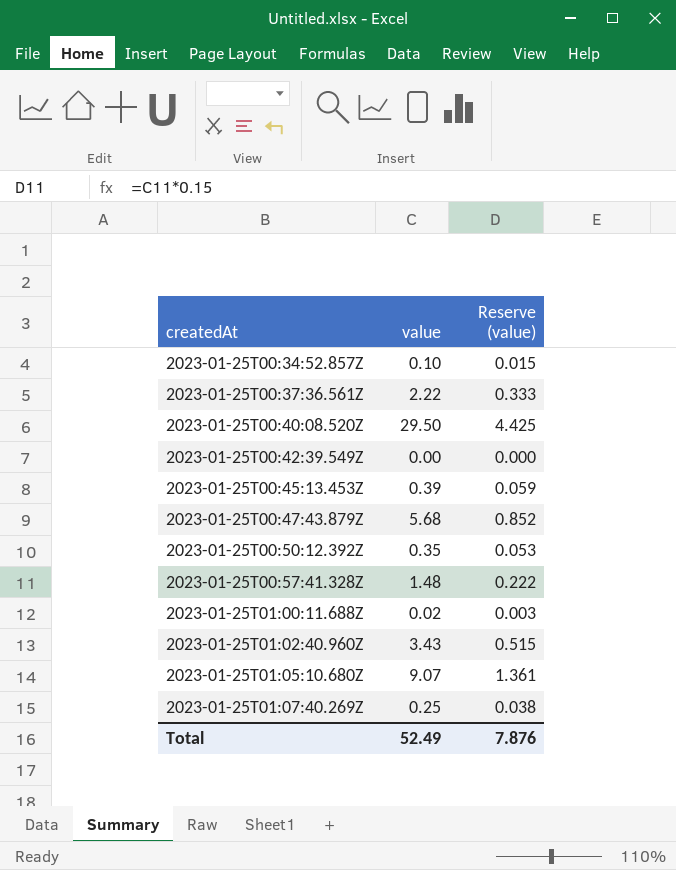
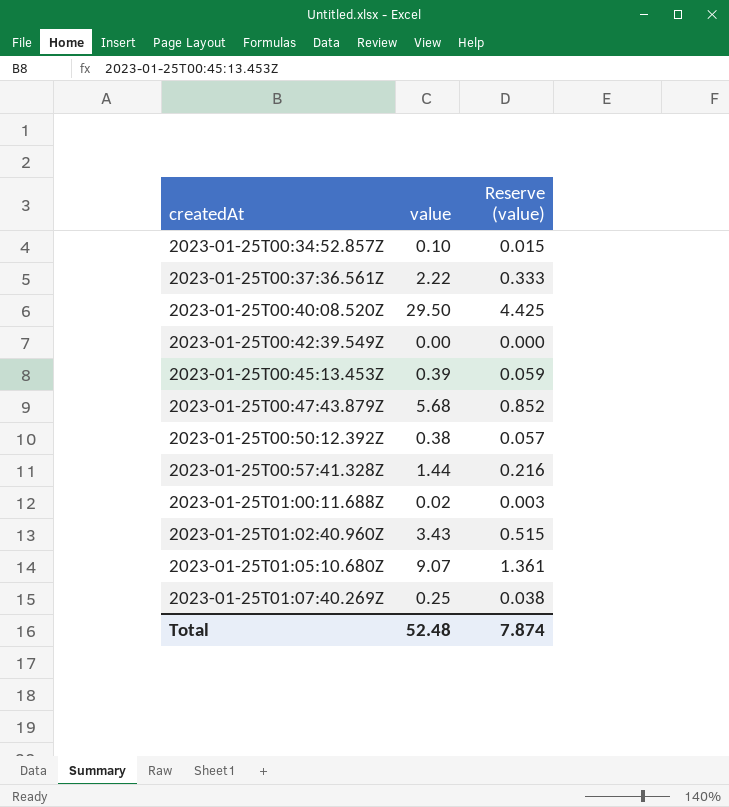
2023-01-25T00:50:12.392Z | value: 0.35 -> 0.38
2023-01-25T00:50:12.392Z | Reserve (value): 0.053 -> 0.057
2023-01-25T00:57:41.328Z | value: 1.48 -> 1.44
2023-01-25T00:57:41.328Z | Reserve (value): 0.222 -> 0.216
Total | value: 52.49 -> 52.48
Total | Reserve (value): 7.876 -> 7.874

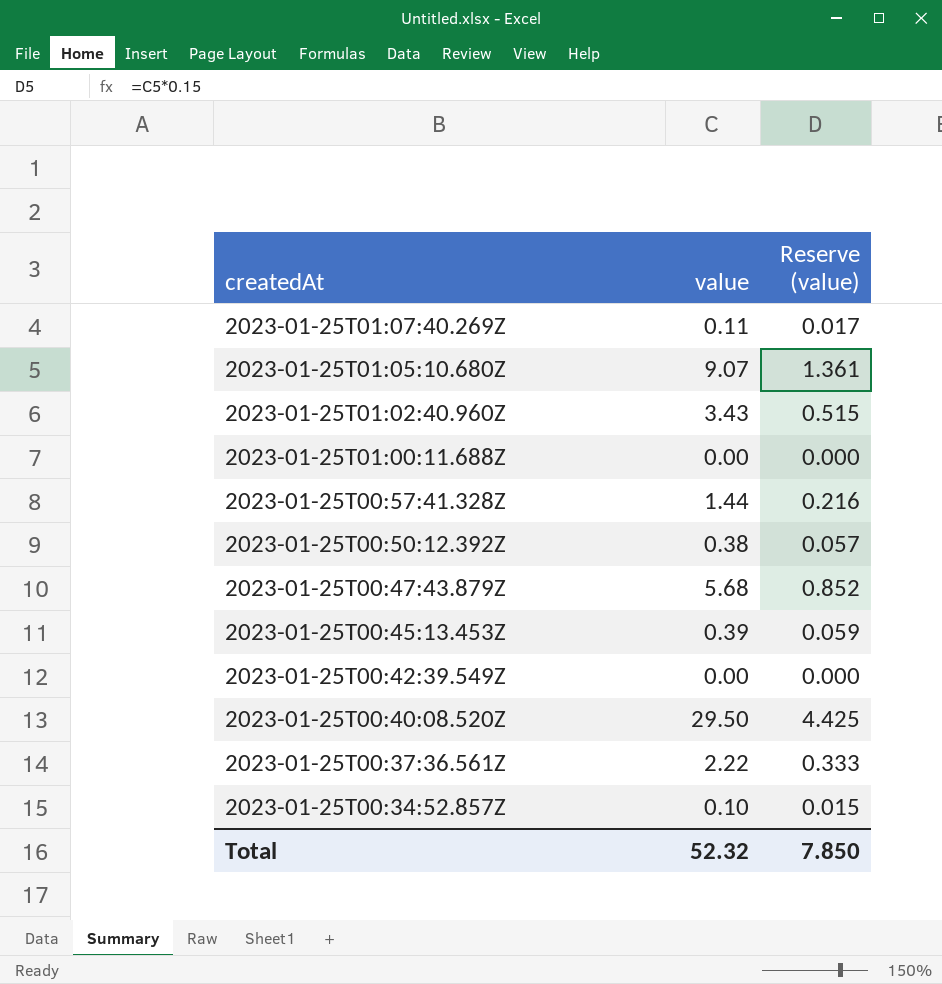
row order: createdAt ascending -> createdAt descending
2023-01-25T01:07:40.269Z | value: 0.25 -> 0.11
2023-01-25T01:07:40.269Z | Reserve (value): 0.038 -> 0.017
2023-01-25T01:00:11.688Z | value: 0.02 -> 0.00
2023-01-25T01:00:11.688Z | Reserve (value): 0.003 -> 0.000
Total | value: 52.48 -> 52.32
Total | Reserve (value): 7.874 -> 7.850

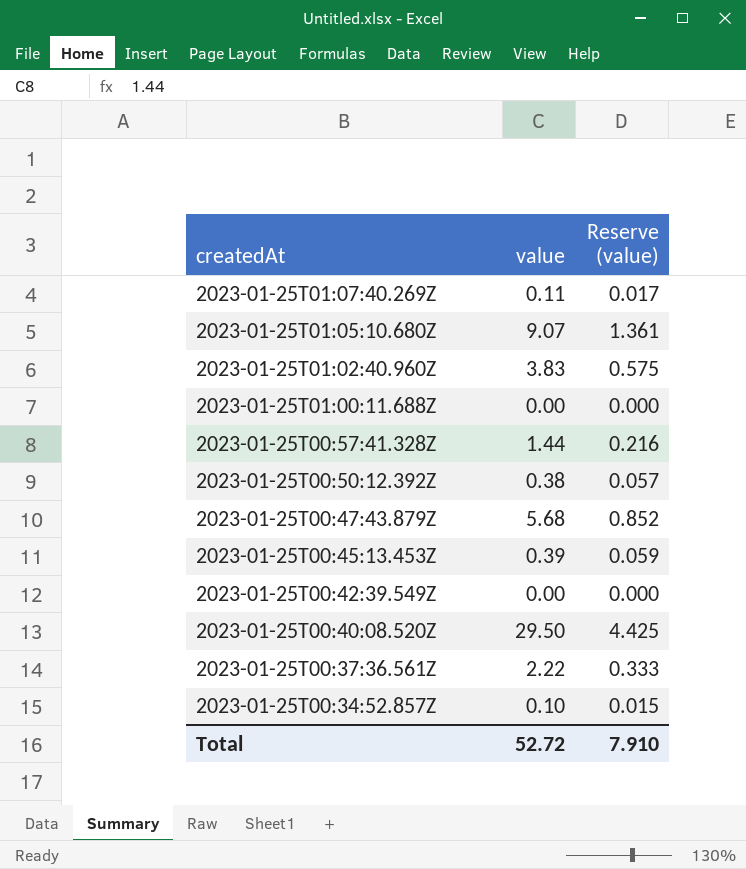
2023-01-25T01:02:40.960Z | value: 3.43 -> 3.83
2023-01-25T01:02:40.960Z | Reserve (value): 0.515 -> 0.575
Total | value: 52.32 -> 52.72
Total | Reserve (value): 7.850 -> 7.910

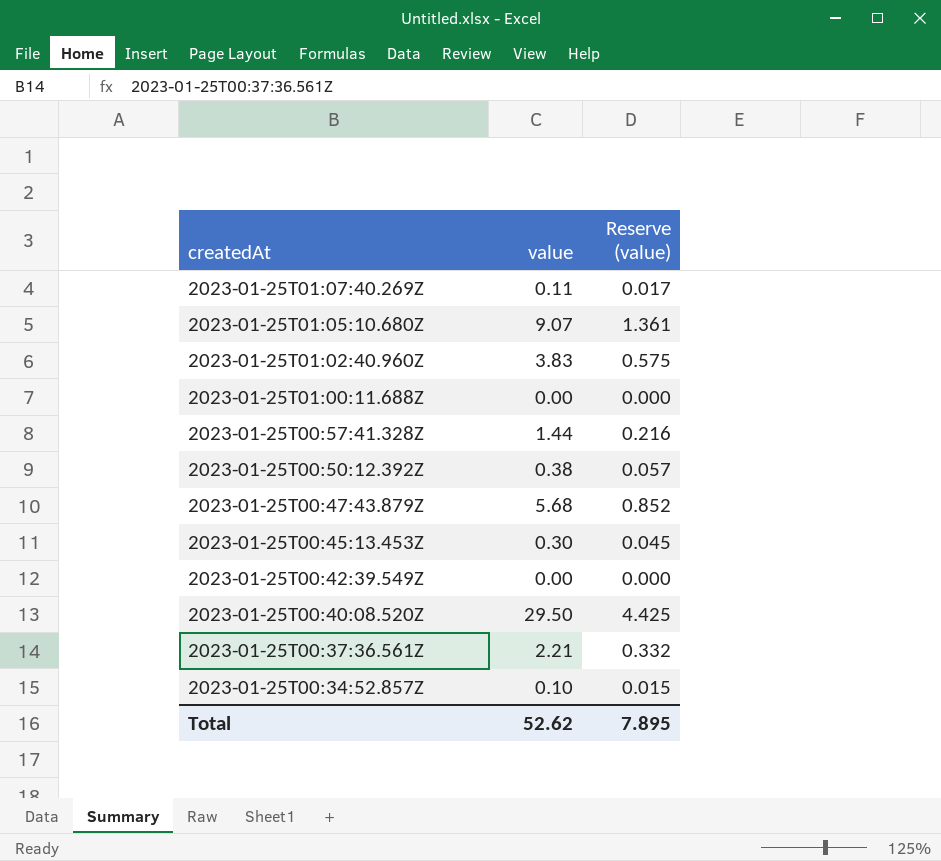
2023-01-25T00:45:13.453Z | value: 0.39 -> 0.30
2023-01-25T00:45:13.453Z | Reserve (value): 0.059 -> 0.045
2023-01-25T00:37:36.561Z | value: 2.22 -> 2.21
2023-01-25T00:37:36.561Z | Reserve (value): 0.333 -> 0.332
Total | value: 52.72 -> 52.62
Total | Reserve (value): 7.910 -> 7.895

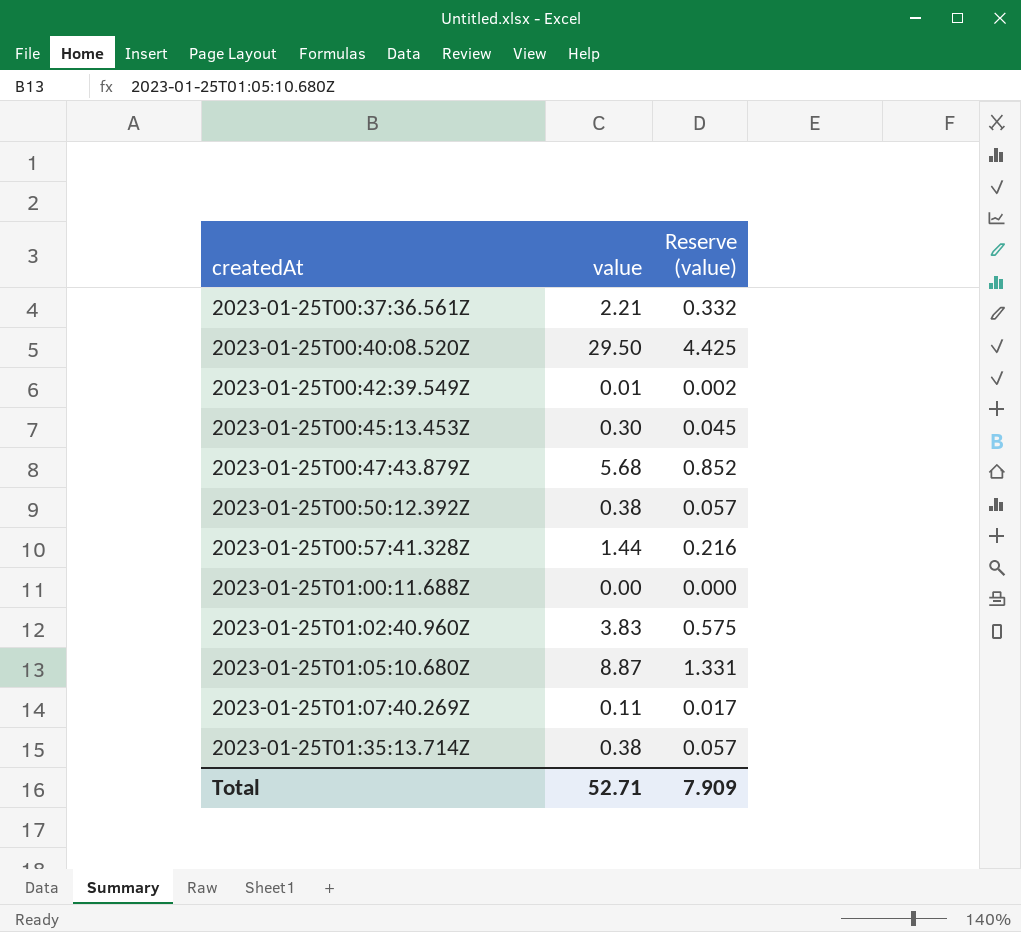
row order: createdAt descending -> createdAt ascending
row 2023-01-25T00:34:52.857Z: 0.10 | 0.015 -> none
2023-01-25T00:42:39.549Z | value: 0.00 -> 0.01
2023-01-25T00:42:39.549Z | Reserve (value): 0.000 -> 0.002
2023-01-25T01:05:10.680Z | value: 9.07 -> 8.87
2023-01-25T01:05:10.680Z | Reserve (value): 1.361 -> 1.331
row 2023-01-25T01:35:13.714Z: none -> 0.38 | 0.057
Total | value: 52.62 -> 52.71
Total | Reserve (value): 7.895 -> 7.909

